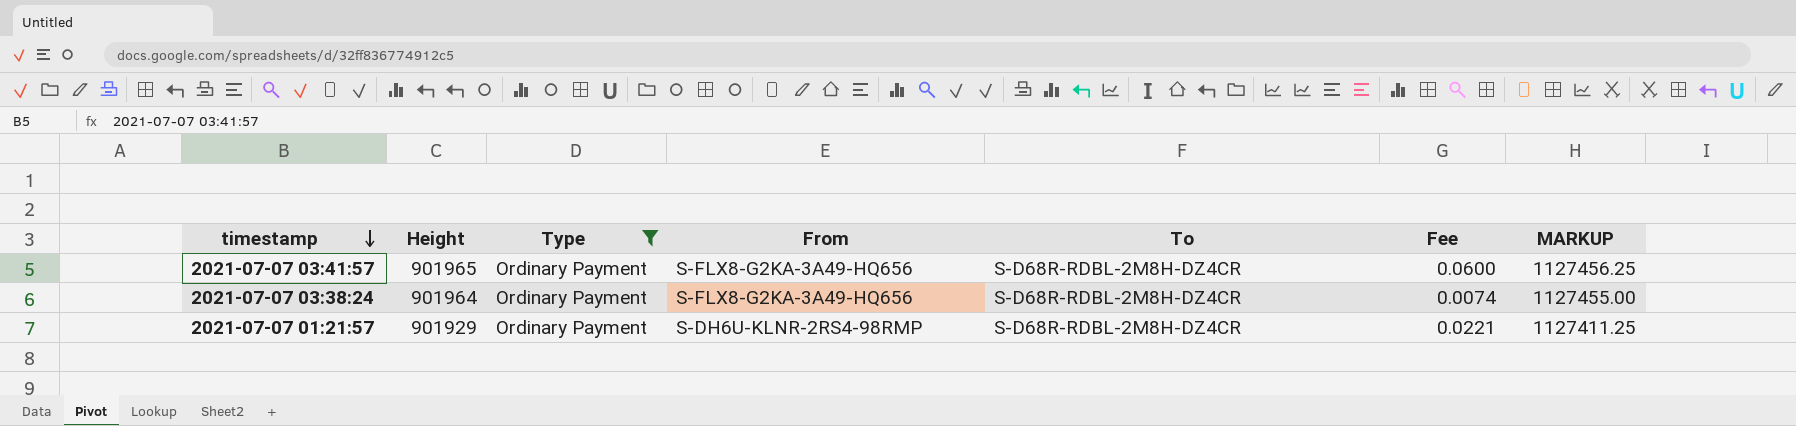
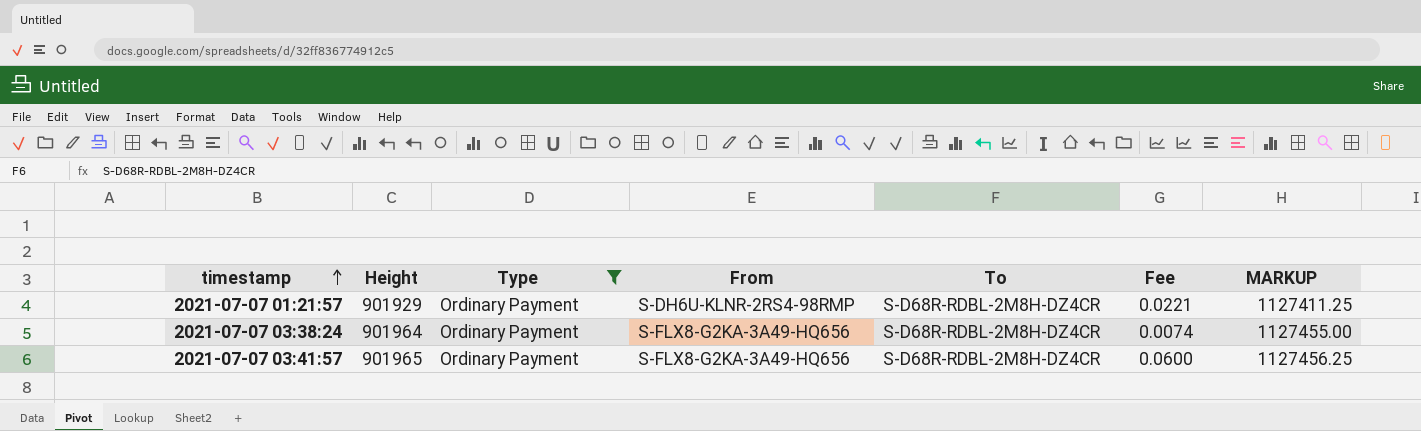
row order: timestamp descending -> timestamp ascending

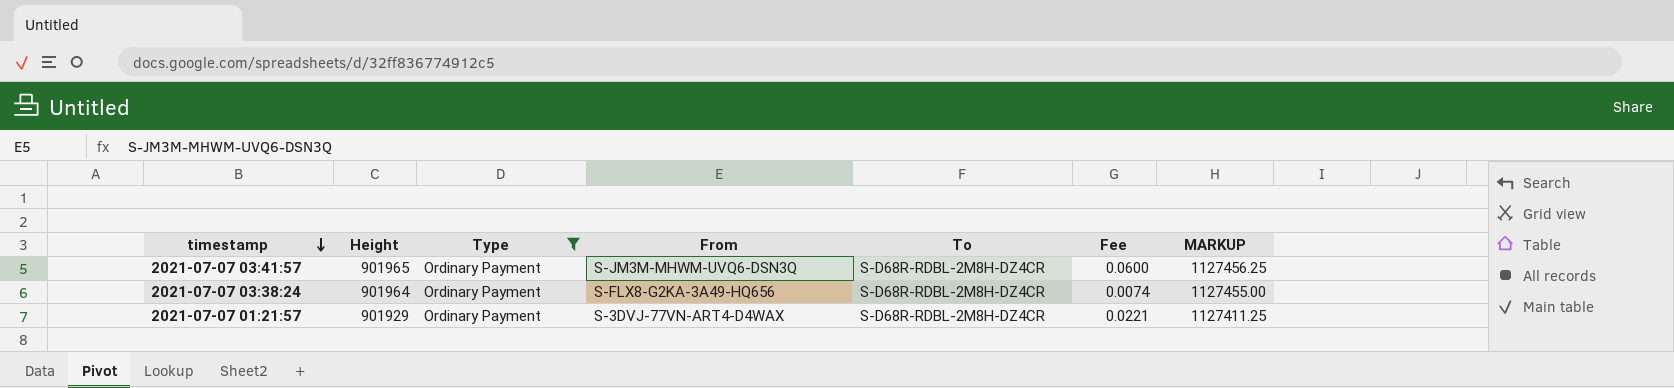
row order: timestamp ascending -> timestamp descending
2021-07-07 03:41:57 | From: S-FLX8-G2KA-3A49-HQ656 -> S-JM3M-MHWM-UVQ6-DSN3Q
2021-07-07 01:21:57 | From: S-DH6U-KLNR-2RS4-98RMP -> S-3DVJ-77VN-ART4-D4WAX

